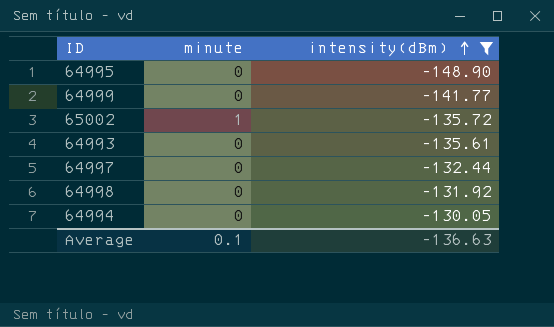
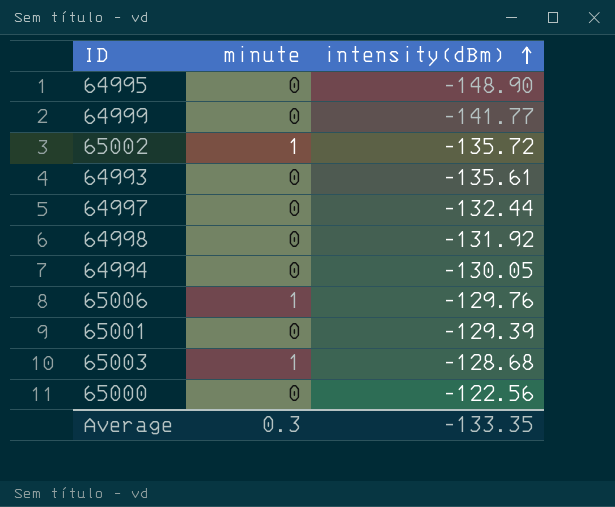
filter: intensity(dBm) <= -130.05 -> none
Average | minute: 0.1 -> 0.3
Average | intensity(dBm): -136.63 -> -133.35

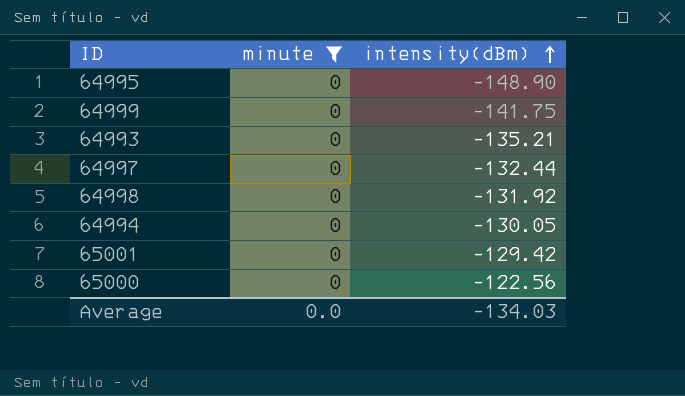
filter: none -> minute = 0
64999 | intensity(dBm): -141.77 -> -141.75
64993 | intensity(dBm): -135.61 -> -135.21
65001 | intensity(dBm): -129.39 -> -129.42
Average | minute: 0.3 -> 0.0
Average | intensity(dBm): -133.35 -> -134.03

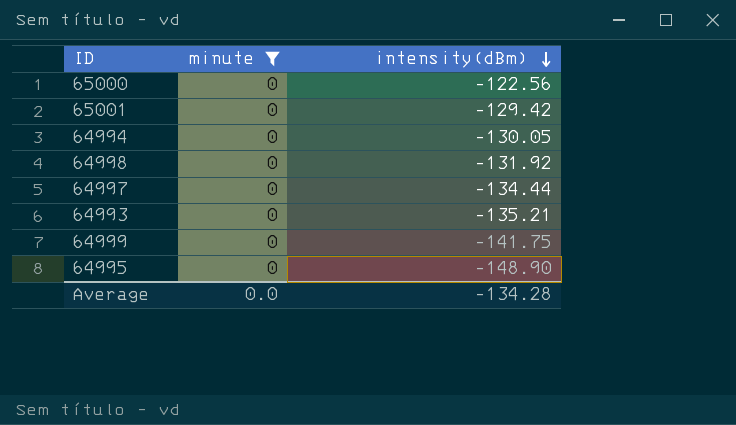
row order: intensity(dBm) ascending -> intensity(dBm) descending
64997 | intensity(dBm): -132.44 -> -134.44
Average | intensity(dBm): -134.03 -> -134.28

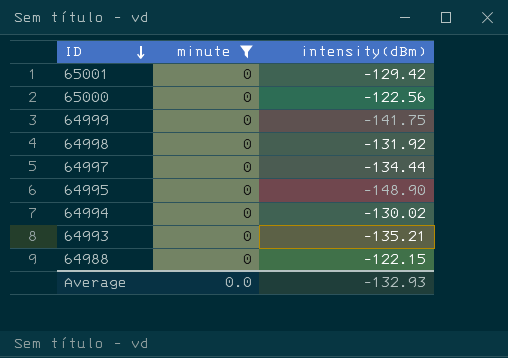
row order: intensity(dBm) descending -> ID descending
64994 | intensity(dBm): -130.05 -> -130.02
row 64988: none -> 0 | -122.15
Average | intensity(dBm): -134.28 -> -132.93

